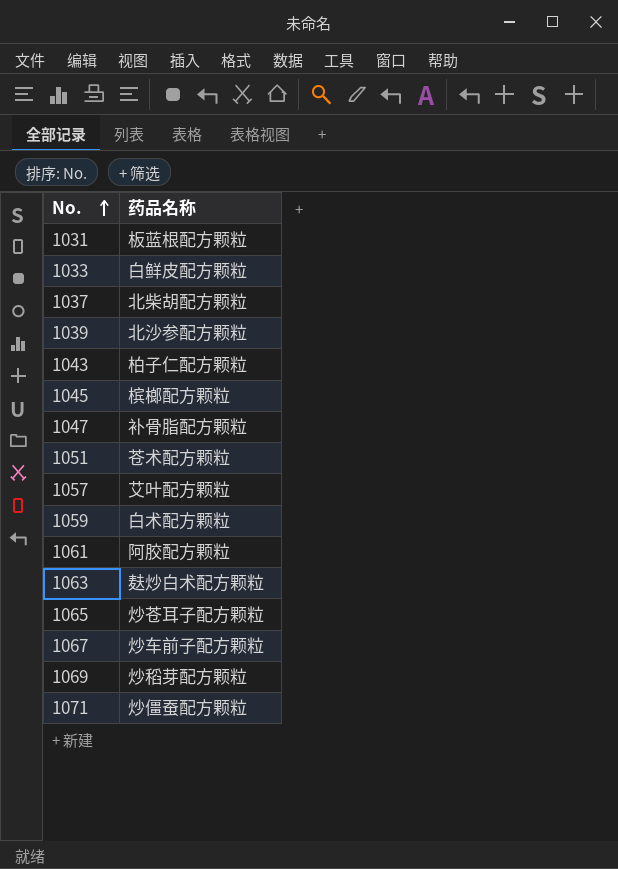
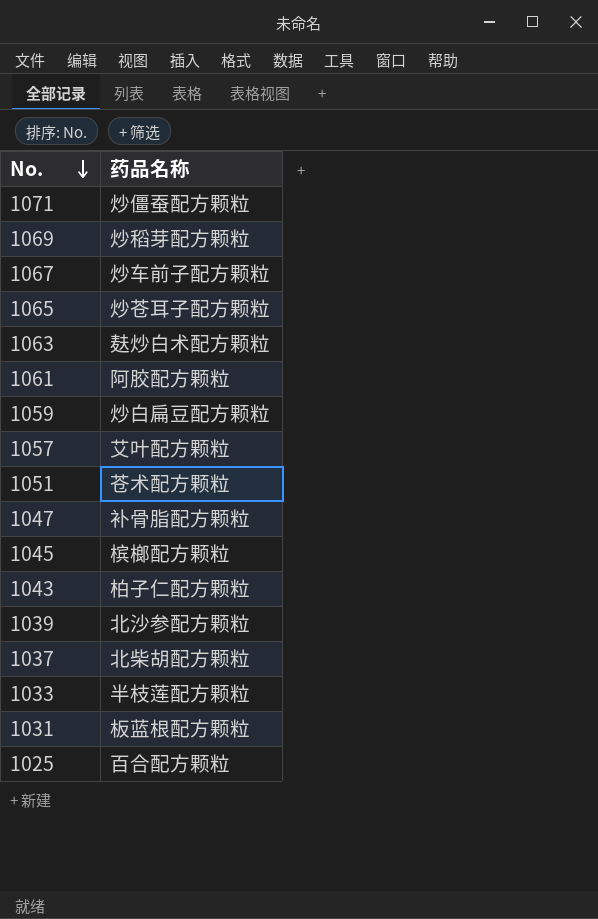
row order: No. ascending -> No. descending
1059 | 药品名称: 白术配方颗粒 -> 炒白扁豆配方颗粒
1033 | 药品名称: 白鲜皮配方颗粒 -> 半枝莲配方颗粒
row 1025: none -> 百合配方颗粒

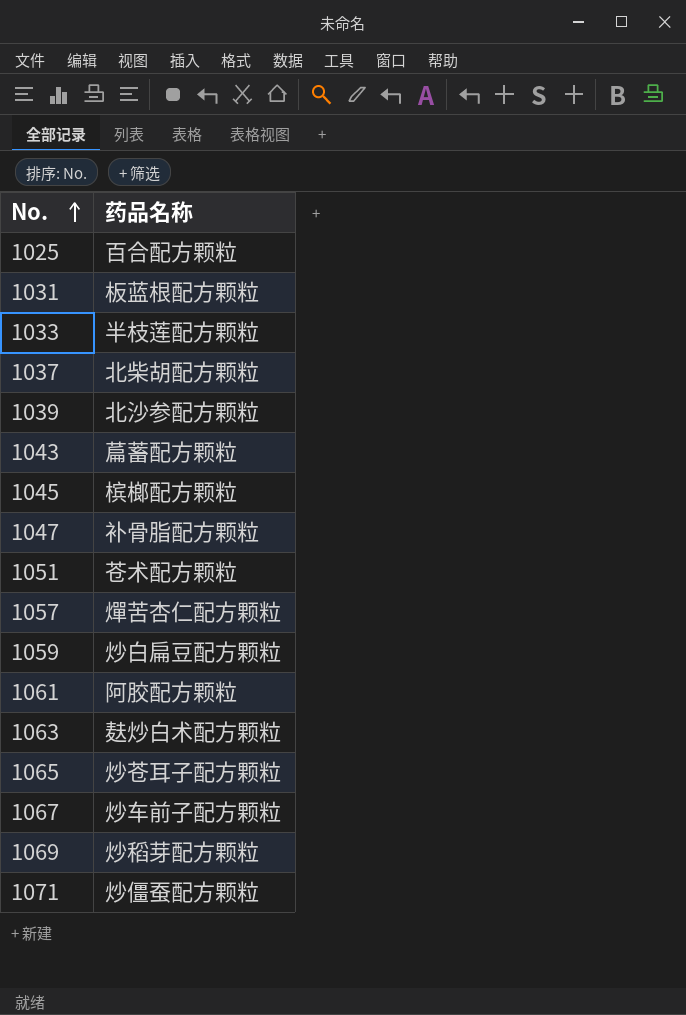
row order: No. descending -> No. ascending
1043 | 药品名称: 柏子仁配方颗粒 -> 萹蓄配方颗粒
1057 | 药品名称: 艾叶配方颗粒 -> 燀苦杏仁配方颗粒

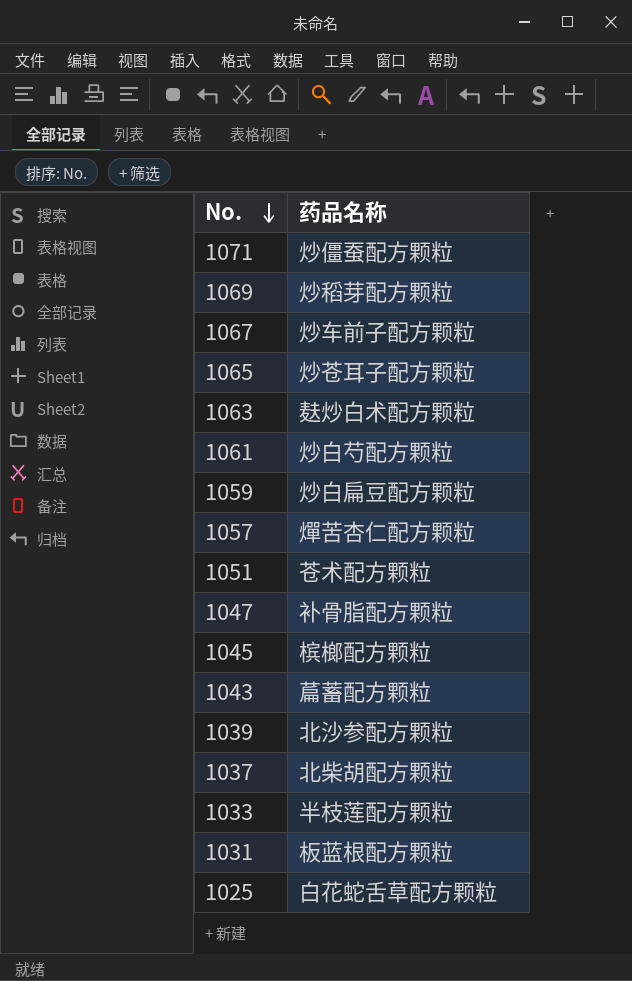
row order: No. ascending -> No. descending
1061 | 药品名称: 阿胶配方颗粒 -> 炒白芍配方颗粒
1025 | 药品名称: 百合配方颗粒 -> 白花蛇舌草配方颗粒

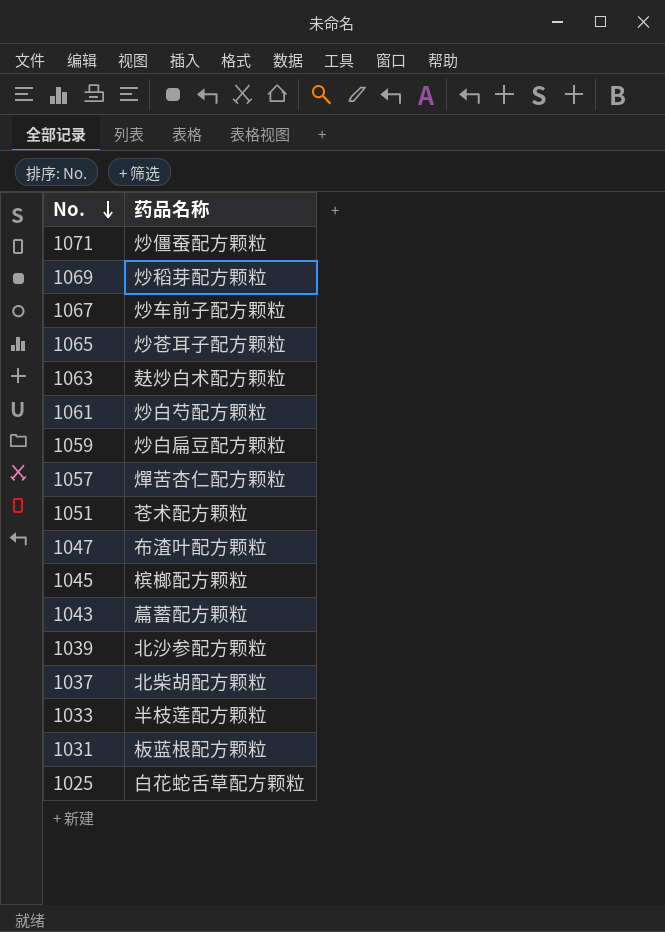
1047 | 药品名称: 补骨脂配方颗粒 -> 布渣叶配方颗粒

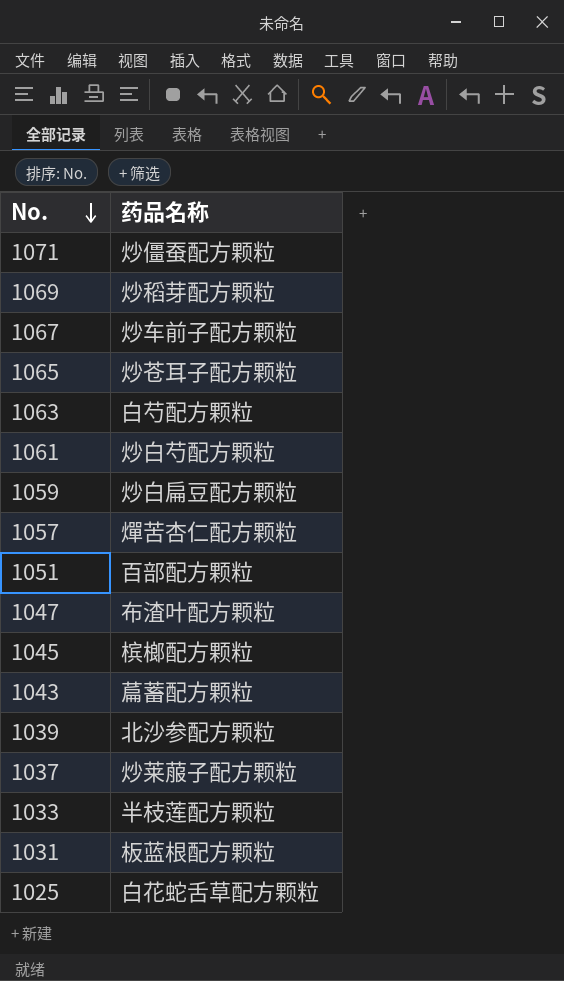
1063 | 药品名称: 麸炒白术配方颗粒 -> 白芍配方颗粒
1051 | 药品名称: 苍术配方颗粒 -> 百部配方颗粒
1037 | 药品名称: 北柴胡配方颗粒 -> 炒莱菔子配方颗粒

